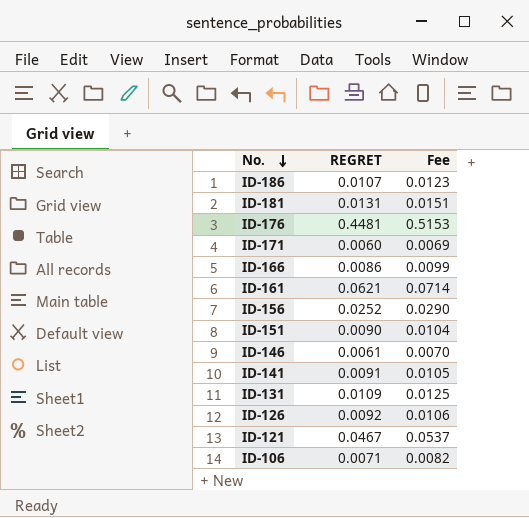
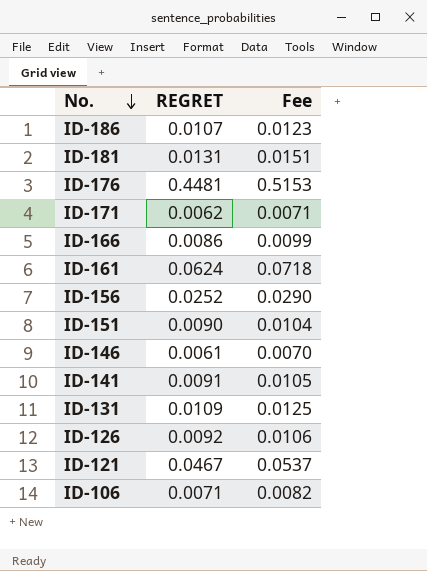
ID-171 | REGRET: 0.0060 -> 0.0062
ID-171 | Fee: 0.0069 -> 0.0071
ID-161 | REGRET: 0.0621 -> 0.0624
ID-161 | Fee: 0.0714 -> 0.0718

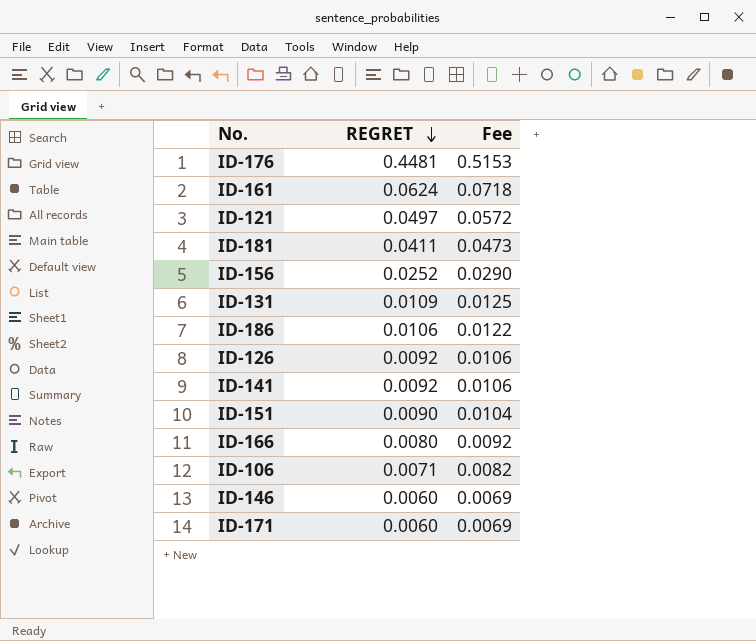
row order: No. descending -> REGRET descending
ID-121 | REGRET: 0.0467 -> 0.0497
ID-121 | Fee: 0.0537 -> 0.0572
ID-181 | REGRET: 0.0131 -> 0.0411
ID-181 | Fee: 0.0151 -> 0.0473
ID-186 | REGRET: 0.0107 -> 0.0106
ID-186 | Fee: 0.0123 -> 0.0122
ID-141 | REGRET: 0.0091 -> 0.0092
ID-141 | Fee: 0.0105 -> 0.0106
ID-166 | REGRET: 0.0086 -> 0.0080
ID-166 | Fee: 0.0099 -> 0.0092
ID-146 | REGRET: 0.0061 -> 0.0060
ID-146 | Fee: 0.0070 -> 0.0069
ID-171 | REGRET: 0.0062 -> 0.0060
ID-171 | Fee: 0.0071 -> 0.0069

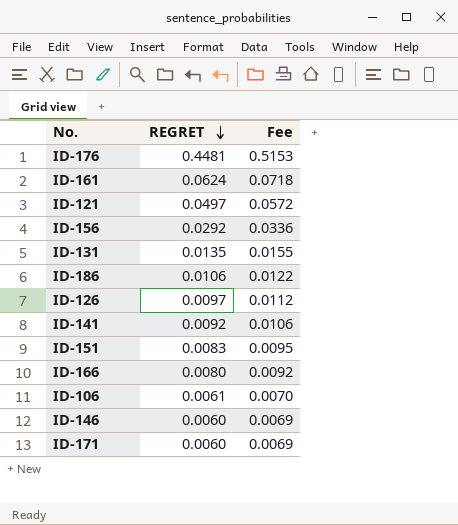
row ID-181: 0.0411 | 0.0473 -> none
ID-156 | REGRET: 0.0252 -> 0.0292
ID-156 | Fee: 0.0290 -> 0.0336
ID-131 | REGRET: 0.0109 -> 0.0135
ID-131 | Fee: 0.0125 -> 0.0155
ID-126 | REGRET: 0.0092 -> 0.0097
ID-126 | Fee: 0.0106 -> 0.0112
ID-151 | REGRET: 0.0090 -> 0.0083
ID-151 | Fee: 0.0104 -> 0.0095
ID-106 | REGRET: 0.0071 -> 0.0061
ID-106 | Fee: 0.0082 -> 0.0070

